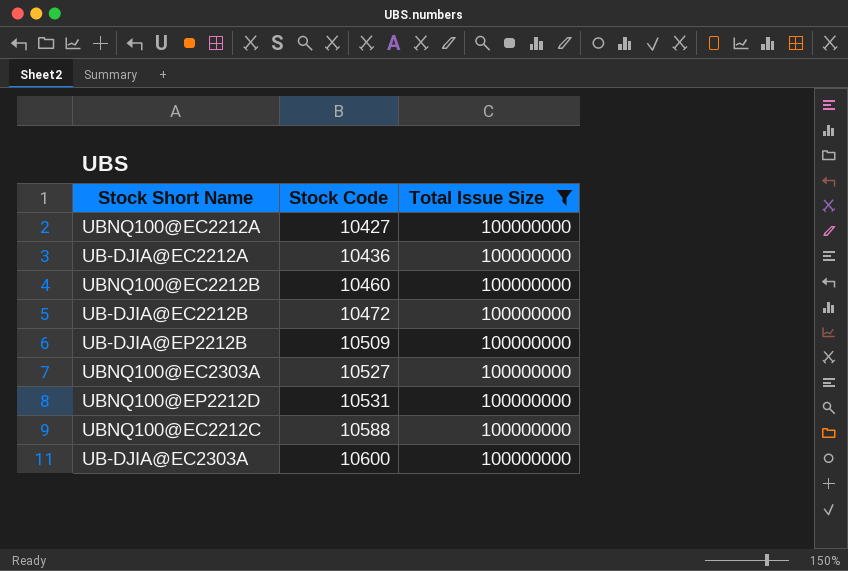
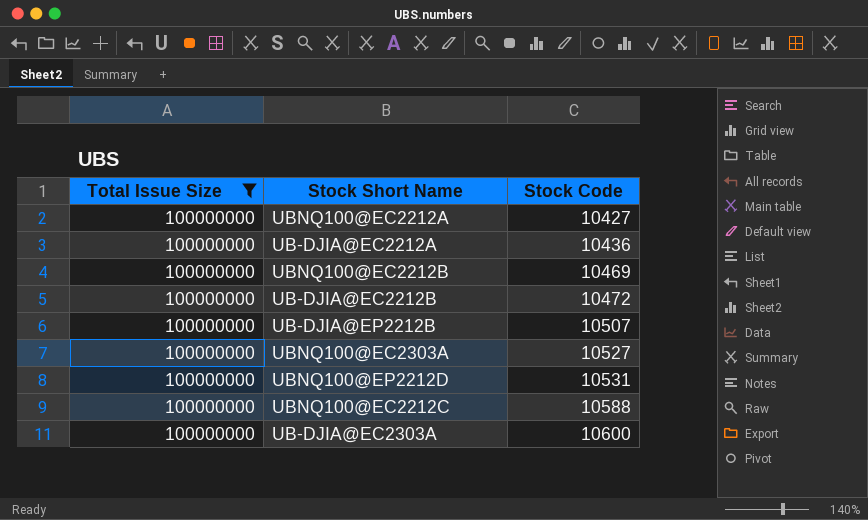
column Total Issue Size | position: 3 -> 1
UBNQ100@EC2212B | Stock Code: 10460 -> 10469
UB-DJIA@EP2212B | Stock Code: 10509 -> 10507

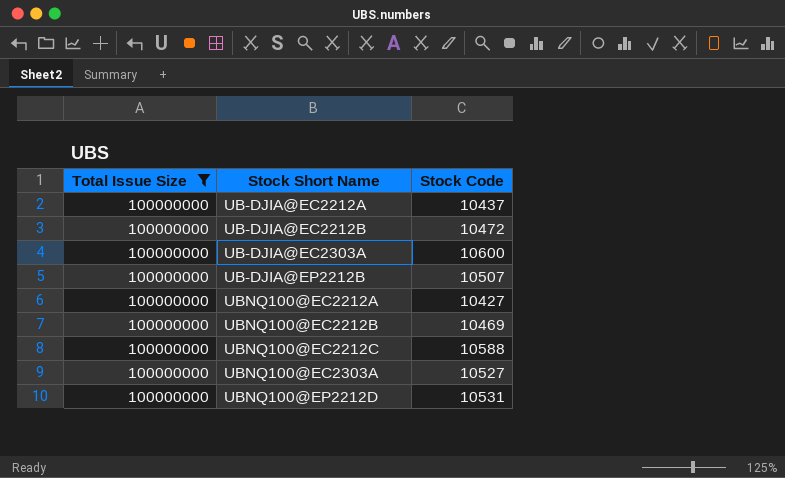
row order: Stock Code ascending -> Stock Short Name ascending
UB-DJIA@EC2212A | Stock Code: 10436 -> 10437

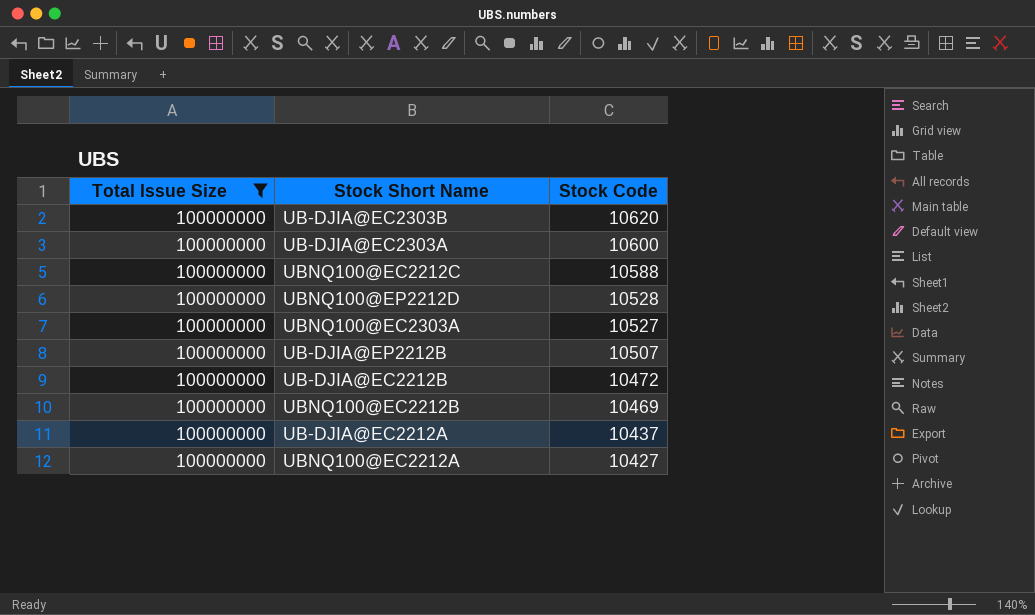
row order: Stock Short Name ascending -> Stock Code descending
row UB-DJIA@EC2303B: none -> 100000000 | 10620
UBNQ100@EP2212D | Stock Code: 10531 -> 10528

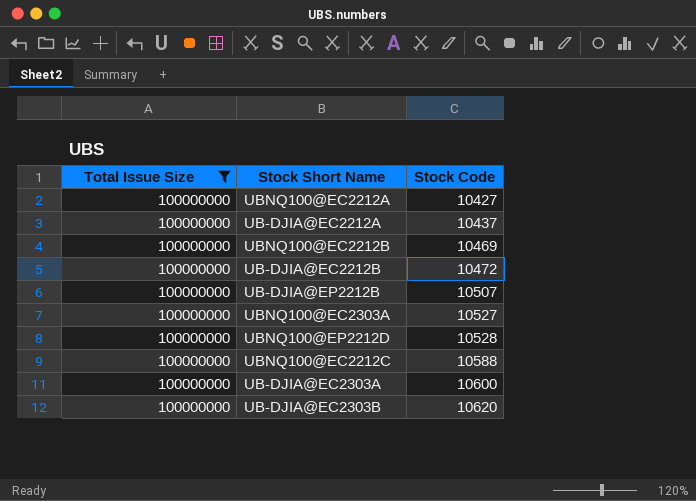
row order: Stock Code descending -> Stock Code ascending

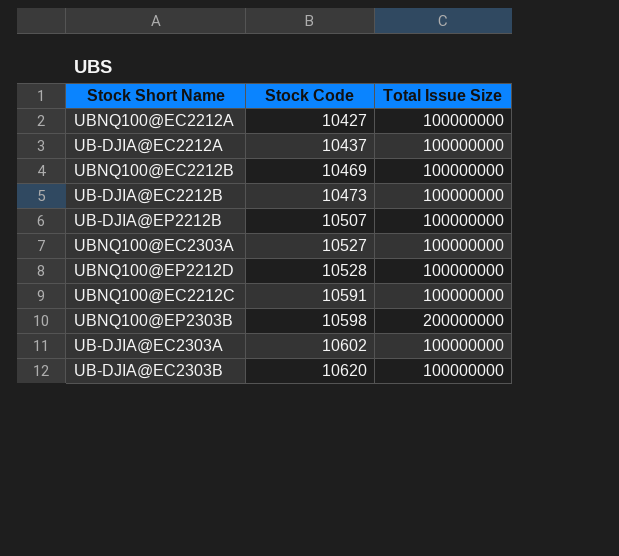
filter: Total Issue Size = 100000000 -> none
column Total Issue Size | position: 1 -> 3
UB-DJIA@EC2212B | Stock Code: 10472 -> 10473
UBNQ100@EC2212C | Stock Code: 10588 -> 10591
UB-DJIA@EC2303A | Stock Code: 10600 -> 10602

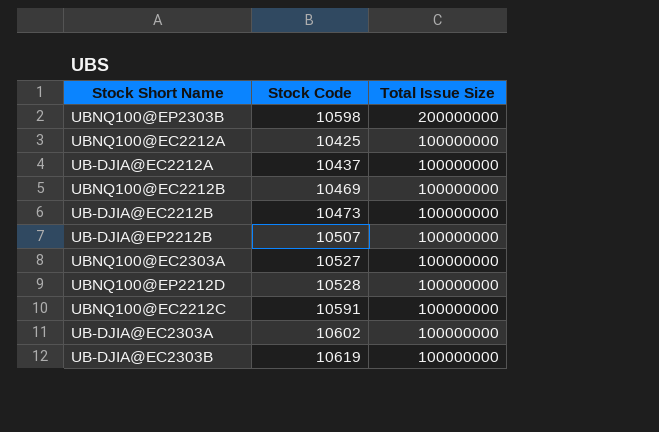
row order: Stock Code ascending -> Total Issue Size descending
UBNQ100@EC2212A | Stock Code: 10427 -> 10425
UB-DJIA@EC2303B | Stock Code: 10620 -> 10619

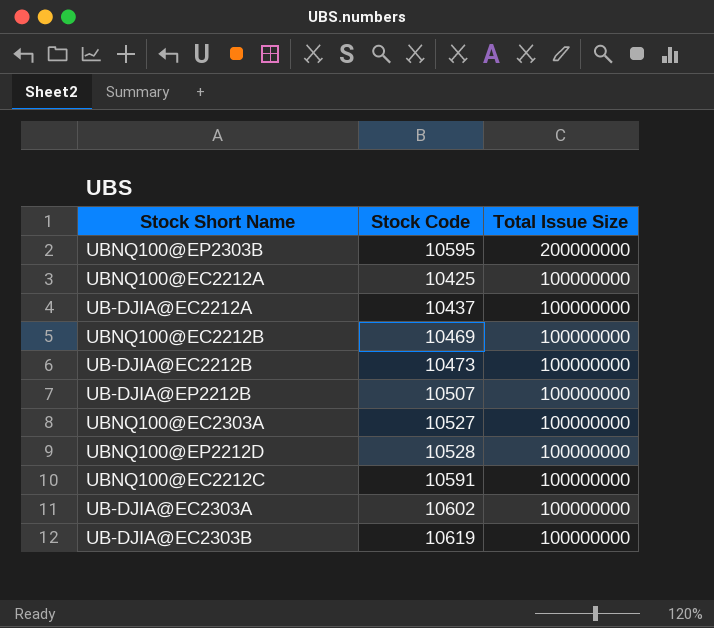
UBNQ100@EP2303B | Stock Code: 10598 -> 10595

